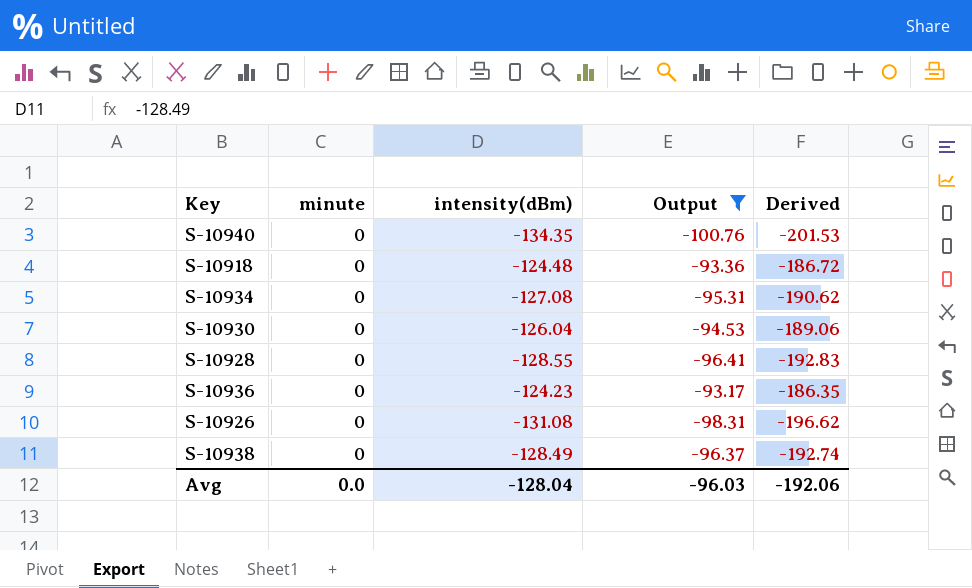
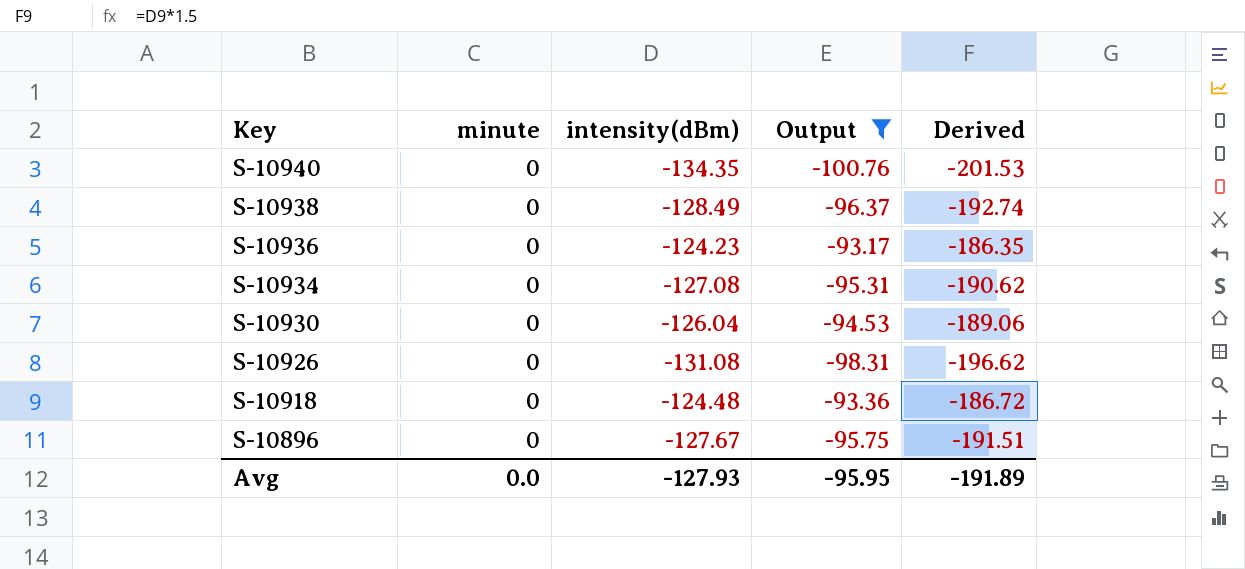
row order: none -> Key descending
row S-10928: 0 | -128.55 | -96.41 | -192.83 -> none
row S-10896: none -> 0 | -127.67 | -95.75 | -191.51
Avg | intensity(dBm): -128.04 -> -127.93
Avg | Output: -96.03 -> -95.95
Avg | Derived: -192.06 -> -191.89

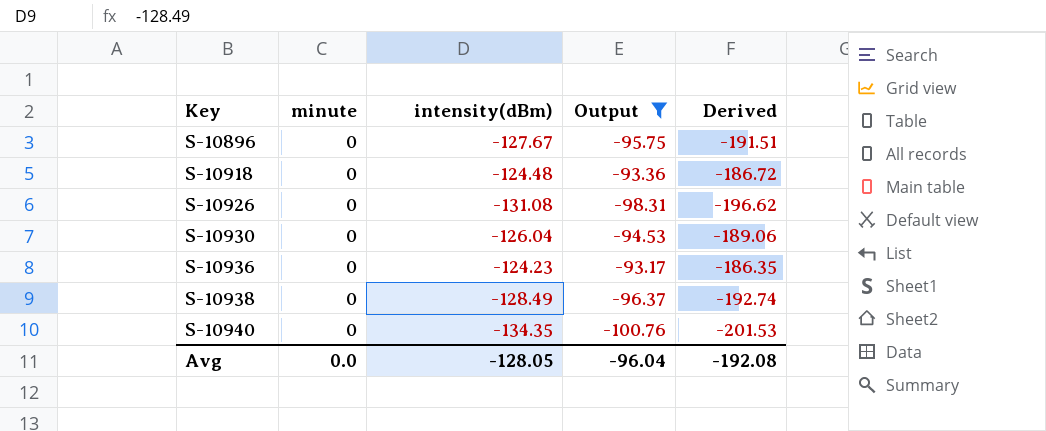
row order: Key descending -> Key ascending
row S-10934: 0 | -127.08 | -95.31 | -190.62 -> none
Avg | intensity(dBm): -127.93 -> -128.05
Avg | Output: -95.95 -> -96.04
Avg | Derived: -191.89 -> -192.08

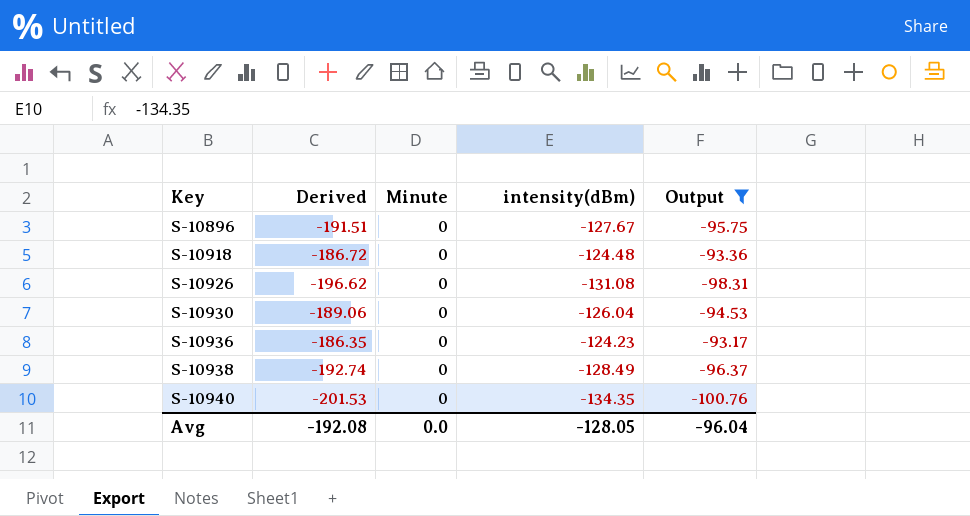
column Derived | position: 5 -> 2
column name: minute -> Minute

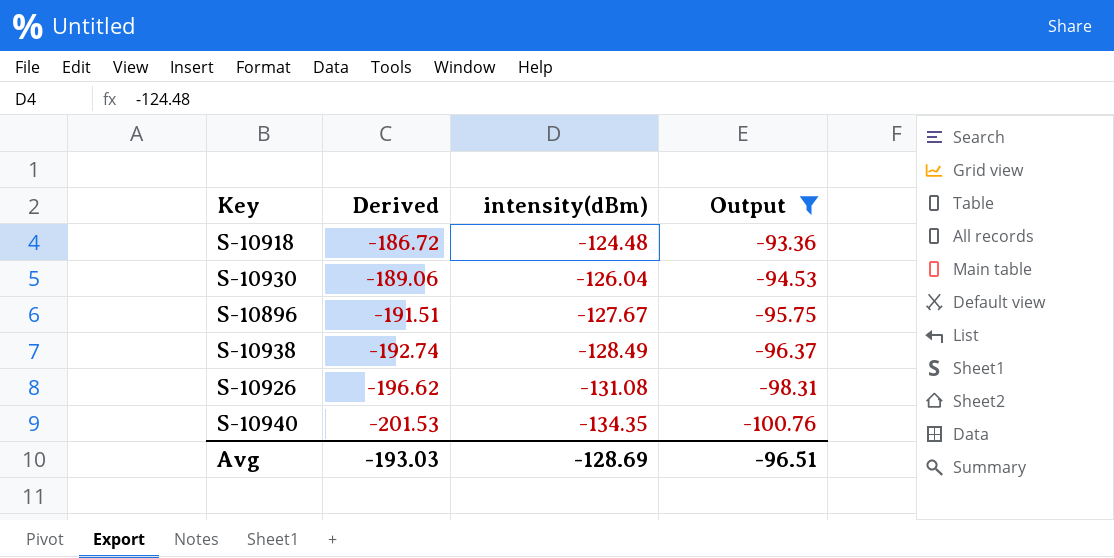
row order: Key ascending -> Derived descending
column Minute | position: 3 -> none
row S-10936: -186.35 | 0 | -124.23 | -93.17 -> none
Avg | Derived: -192.08 -> -193.03
Avg | intensity(dBm): -128.05 -> -128.69
Avg | Output: -96.04 -> -96.51

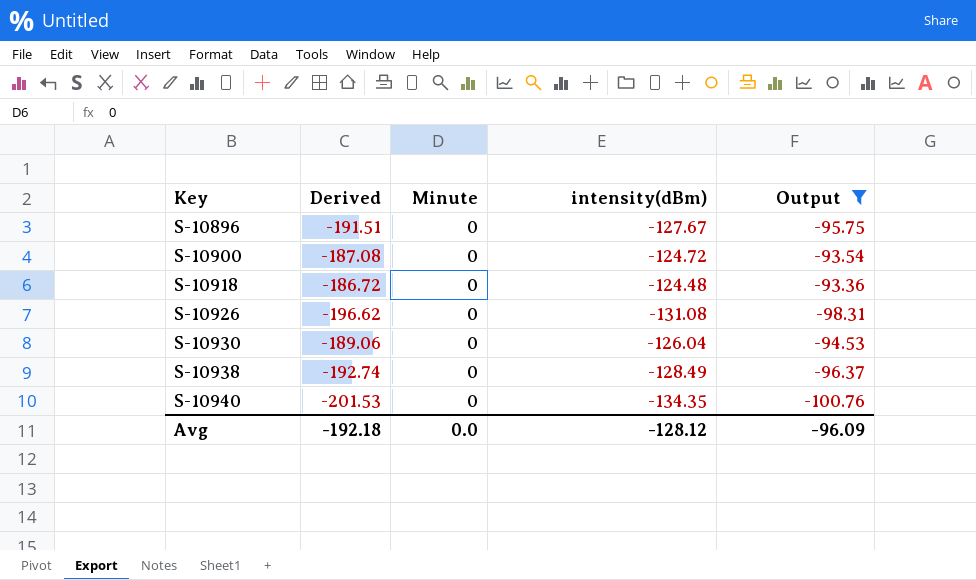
row order: Derived descending -> Key ascending
column Minute | position: none -> 3
row S-10900: none -> -187.08 | 0 | -124.72 | -93.54
Avg | Derived: -193.03 -> -192.18
Avg | intensity(dBm): -128.69 -> -128.12
Avg | Output: -96.51 -> -96.09

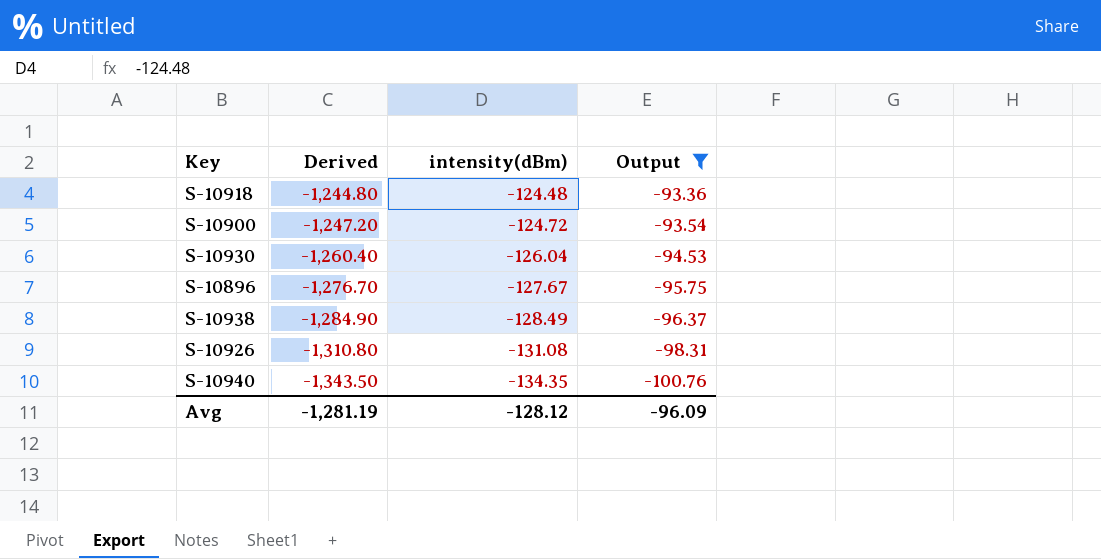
row order: Key ascending -> Derived descending
column Minute | position: 3 -> none
column Derived | formula: [intensity(dBm)] * 1.5 -> [intensity(dBm)] * 10
Avg | Derived: -192.18 -> -1,281.19

